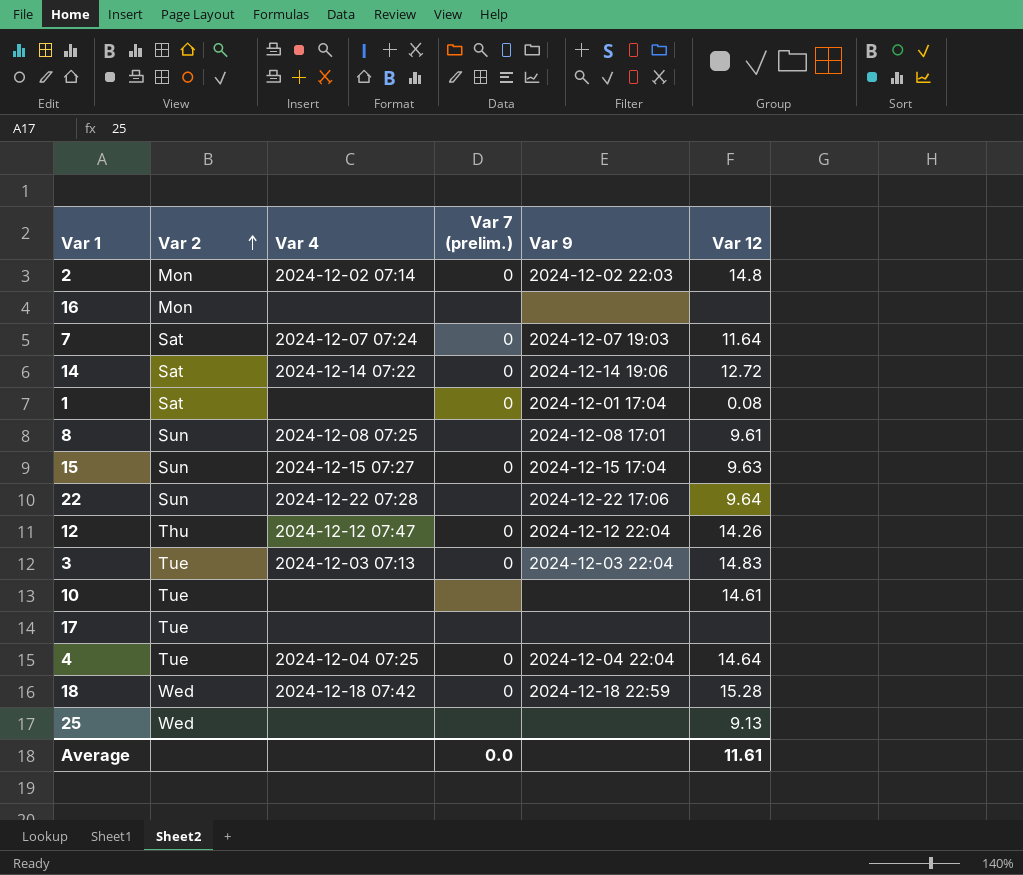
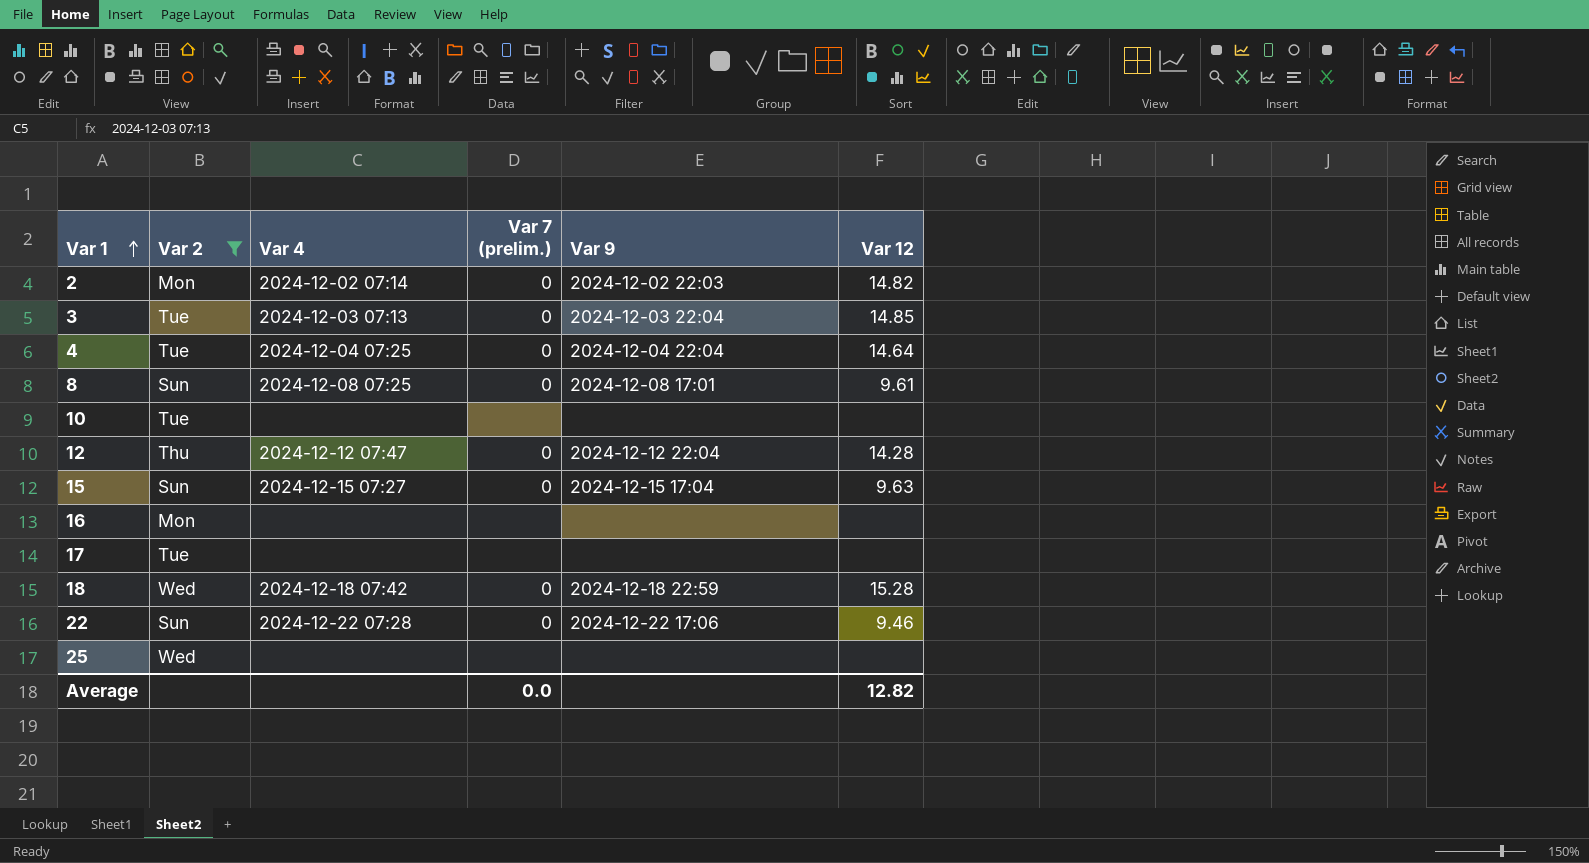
filter: none -> Var 2 != Sat
row order: Var 2 ascending -> Var 1 ascending
2 | Var 12: 14.8 -> 14.82
3 | Var 12: 14.83 -> 14.85
8 | Var 7 (prelim.): none -> 0
10 | Var 12: 14.61 -> none
12 | Var 12: 14.26 -> 14.28
22 | Var 7 (prelim.): none -> 0
22 | Var 12: 9.64 -> 9.46
25 | Var 12: 9.13 -> none
Average | Var 12: 11.61 -> 12.82

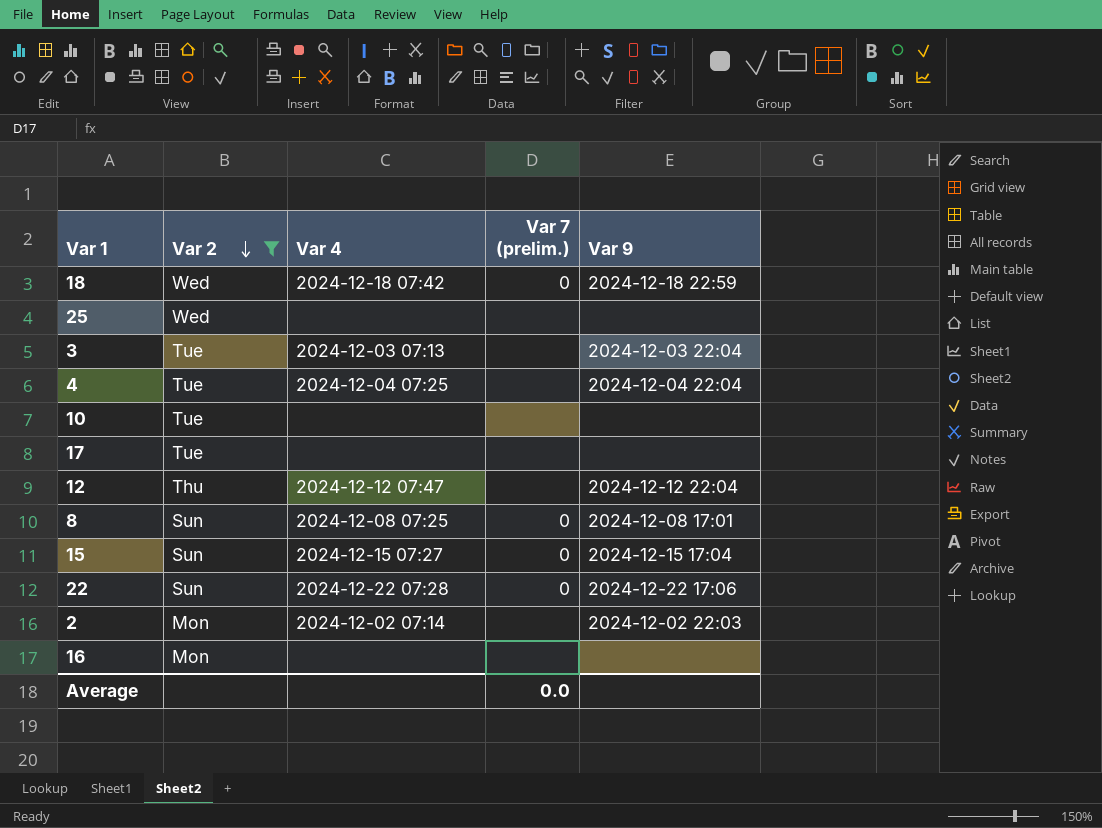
row order: Var 1 ascending -> Var 2 descending
column Var 12 | position: 6 -> none
3 | Var 7 (prelim.): 0 -> none
4 | Var 7 (prelim.): 0 -> none
12 | Var 7 (prelim.): 0 -> none
2 | Var 7 (prelim.): 0 -> none

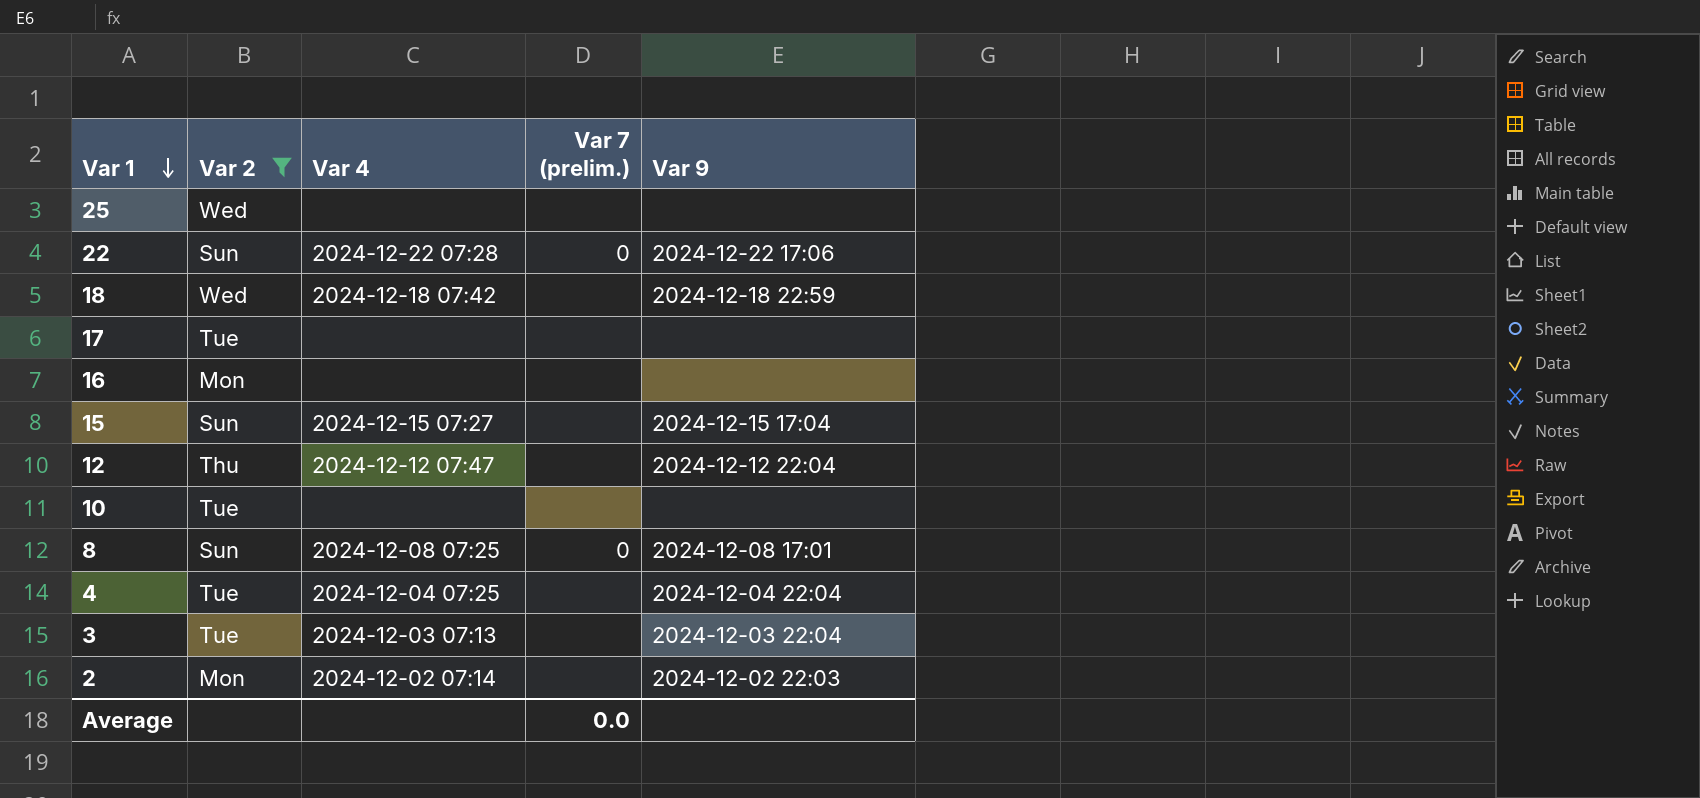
row order: Var 2 descending -> Var 1 descending
18 | Var 7 (prelim.): 0 -> none
15 | Var 7 (prelim.): 0 -> none

